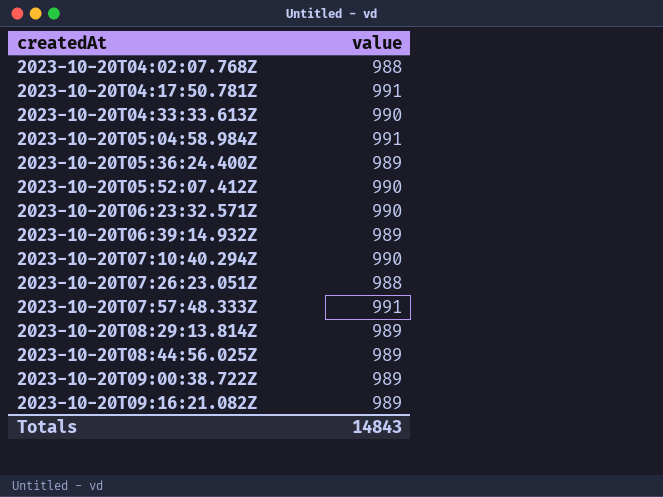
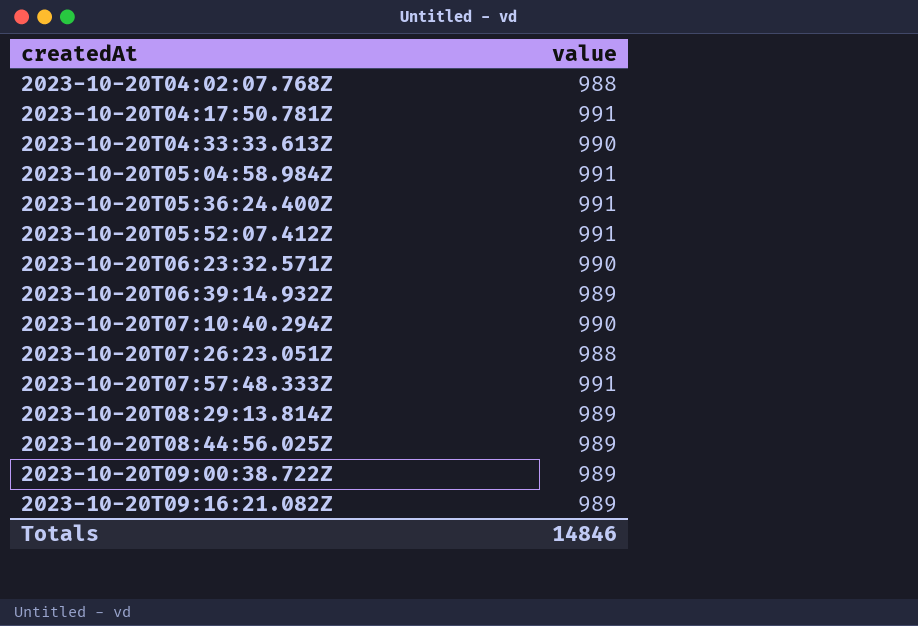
2023-10-20T05:36:24.400Z | value: 989 -> 991
2023-10-20T05:52:07.412Z | value: 990 -> 991
Totals | value: 14843 -> 14846

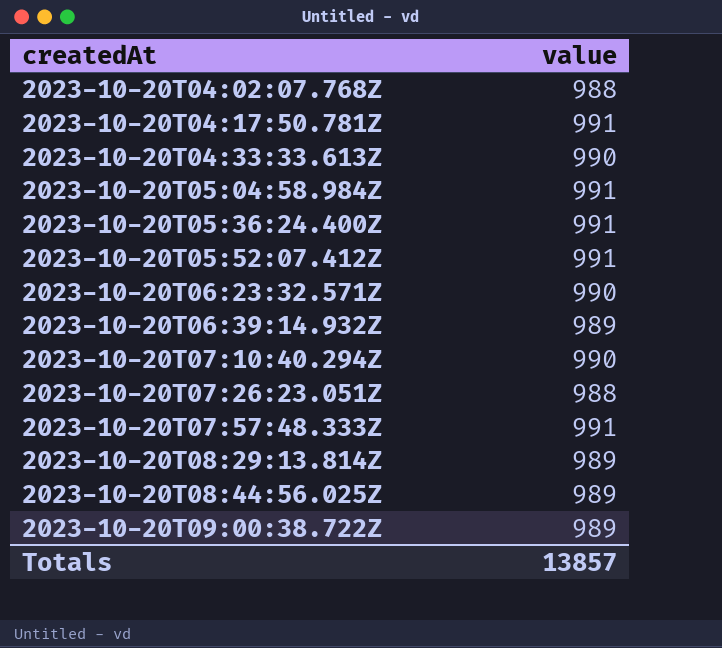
row 2023-10-20T09:16:21.082Z: 989 -> none
Totals | value: 14846 -> 13857

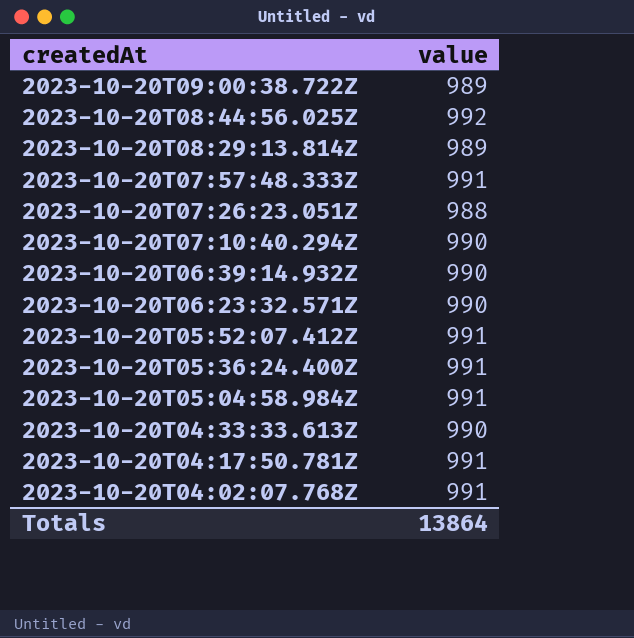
row order: createdAt ascending -> createdAt descending
2023-10-20T08:44:56.025Z | value: 989 -> 992
2023-10-20T06:39:14.932Z | value: 989 -> 990
2023-10-20T04:02:07.768Z | value: 988 -> 991
Totals | value: 13857 -> 13864

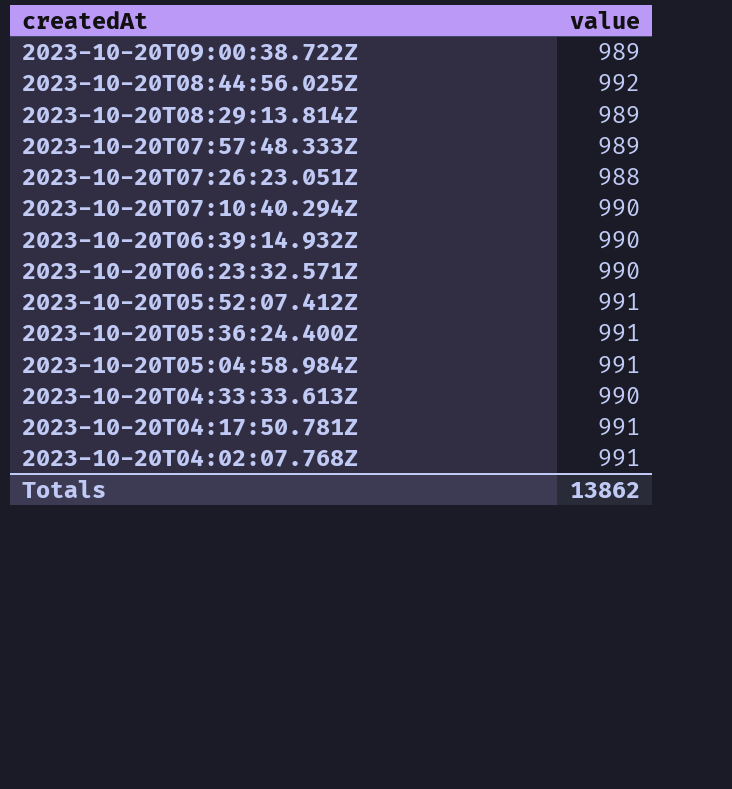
2023-10-20T07:57:48.333Z | value: 991 -> 989
Totals | value: 13864 -> 13862

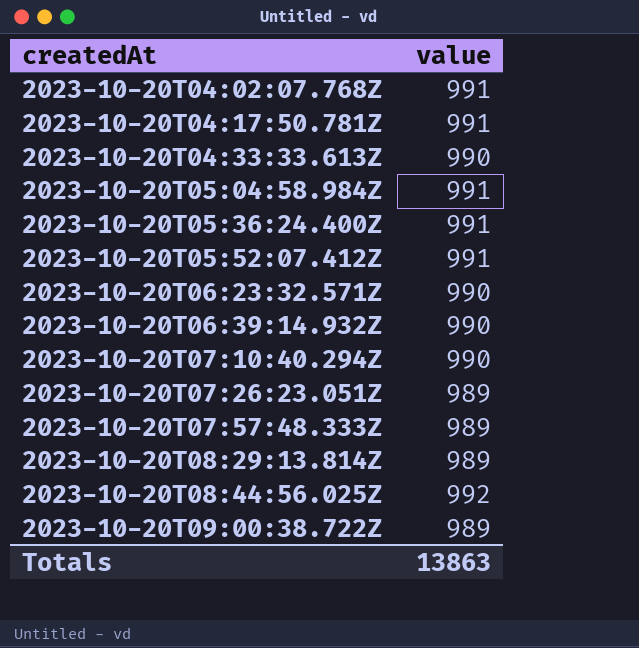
row order: createdAt descending -> createdAt ascending
2023-10-20T07:26:23.051Z | value: 988 -> 989
Totals | value: 13862 -> 13863

